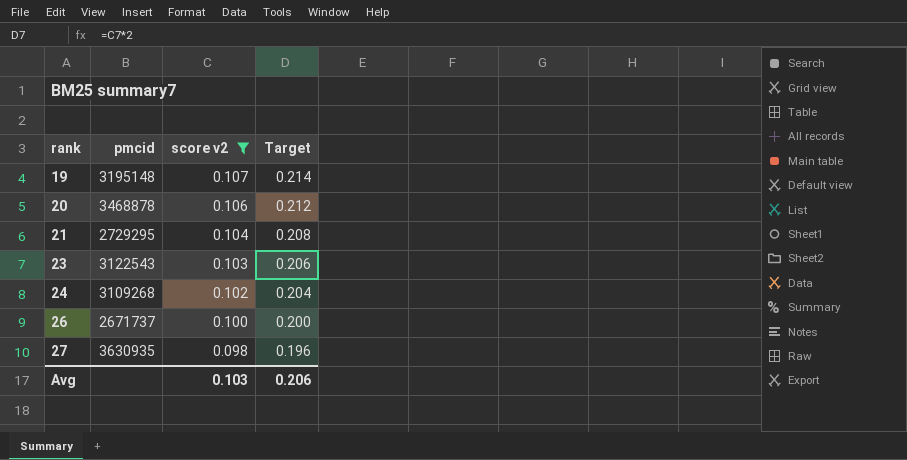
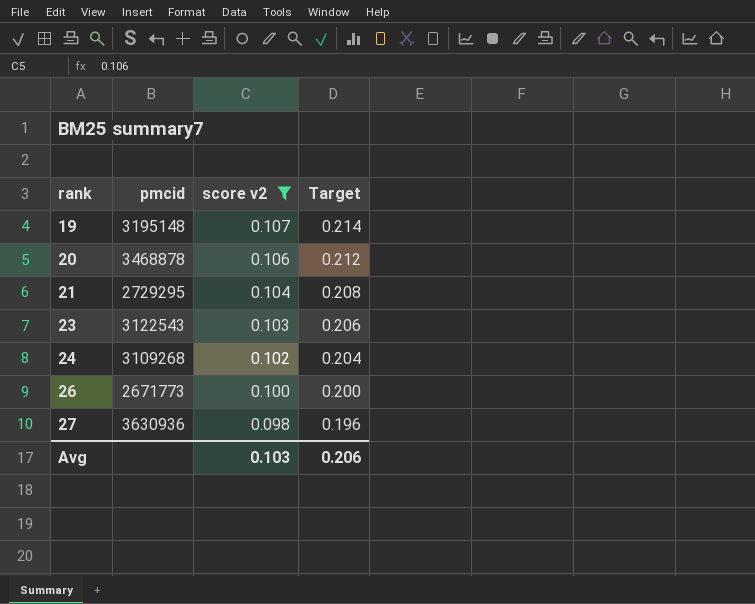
26 | pmcid: 2671737 -> 2671773
27 | pmcid: 3630935 -> 3630936

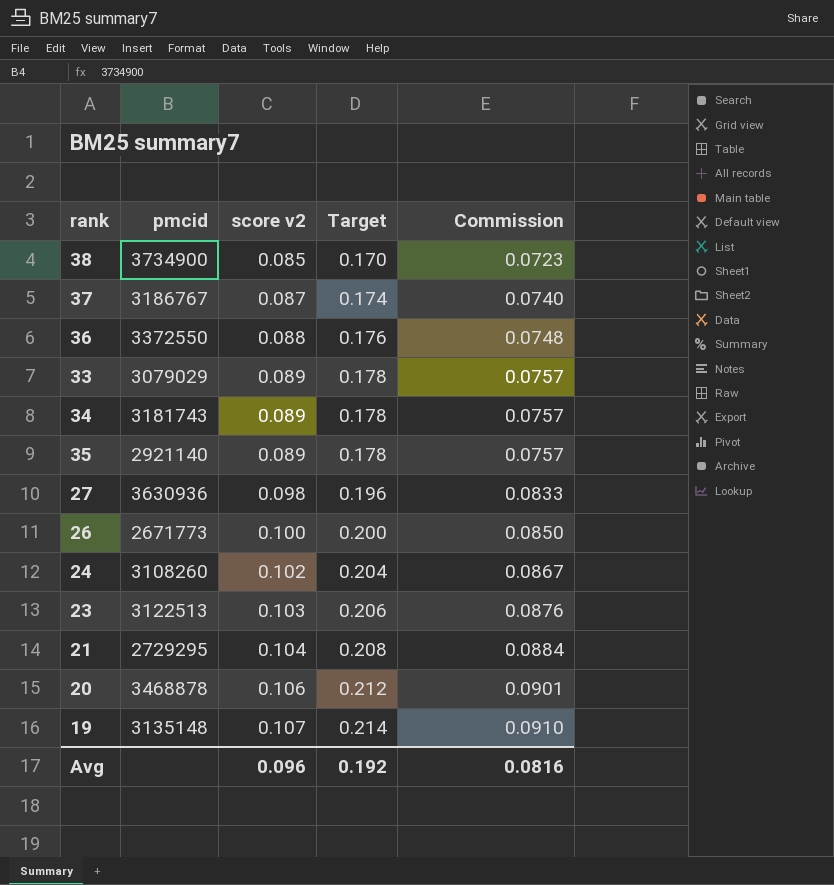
filter: score v2 >= 0.098 -> none
row order: rank ascending -> score v2 ascending
column Commission | formula: none -> [score v2] * 0.85
24 | pmcid: 3109268 -> 3108260
23 | pmcid: 3122543 -> 3122513
19 | pmcid: 3195148 -> 3135148
Avg | score v2: 0.103 -> 0.096
Avg | Target: 0.206 -> 0.192

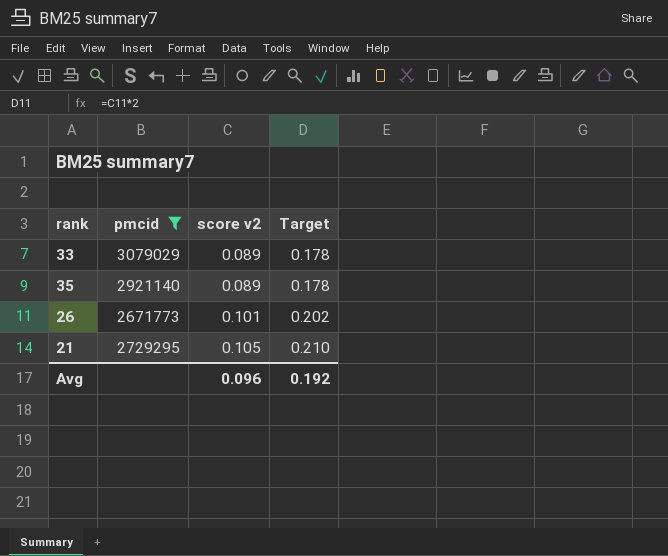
filter: none -> pmcid <= 3079029
column Commission | formula: [score v2] * 0.85 -> none
26 | score v2: 0.100 -> 0.101
26 | Target: 0.200 -> 0.202
21 | score v2: 0.104 -> 0.105
21 | Target: 0.208 -> 0.210

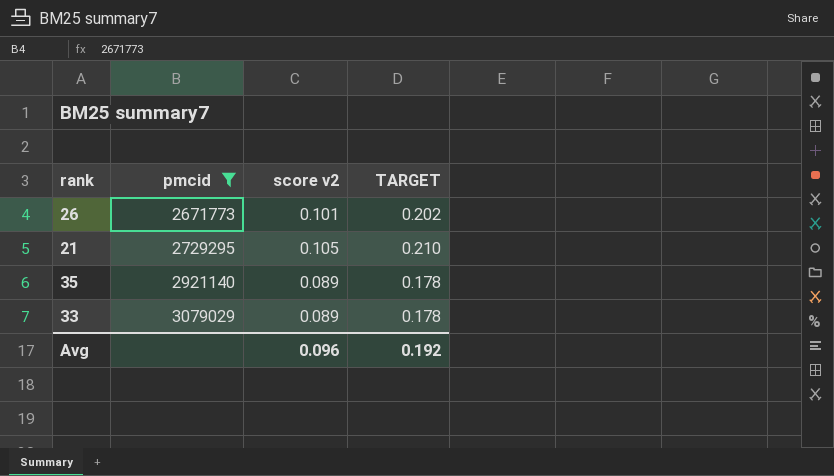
row order: score v2 ascending -> pmcid ascending
column name: Target -> TARGET

